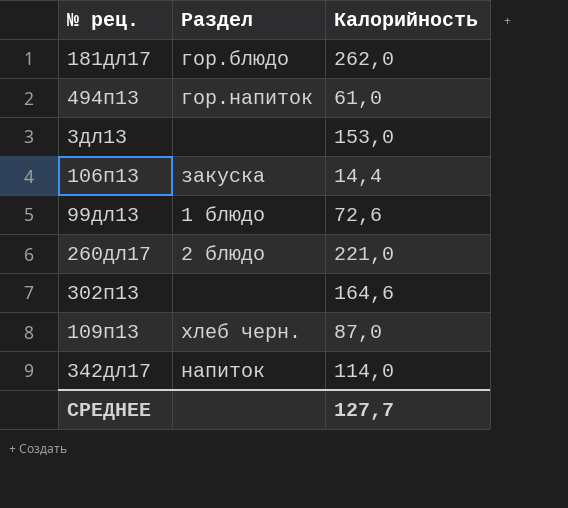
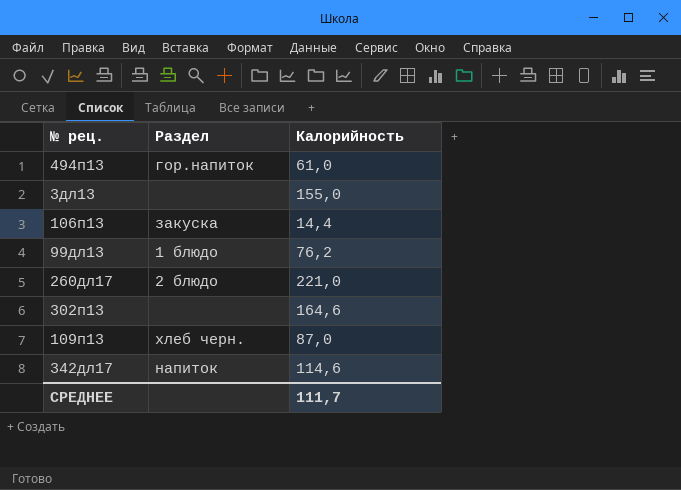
row 181дл17: гор.блюдо | 262,0 -> none
3дл13 | Калорийность: 153,0 -> 155,0
99дл13 | Калорийность: 72,6 -> 76,2
342дл17 | Калорийность: 114,0 -> 114,6
СРЕДНЕЕ | Калорийность: 127,7 -> 111,7

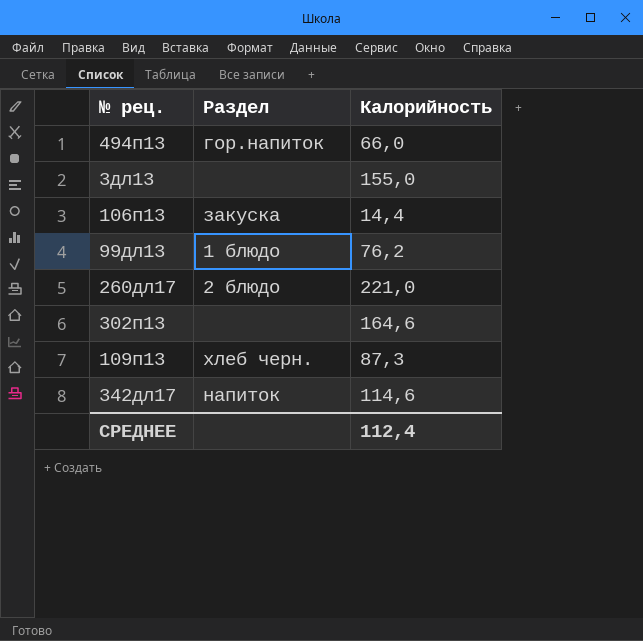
494п13 | Калорийность: 61,0 -> 66,0
109п13 | Калорийность: 87,0 -> 87,3
СРЕДНЕЕ | Калорийность: 111,7 -> 112,4

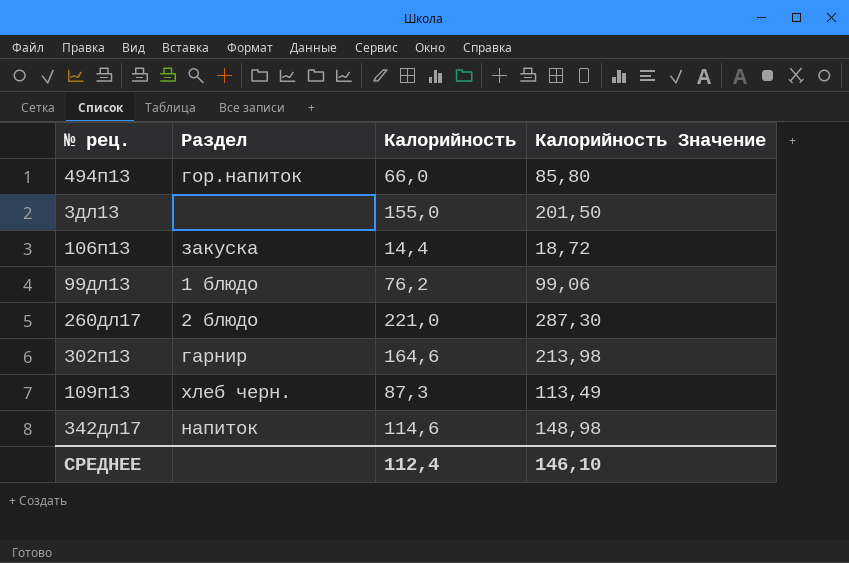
column Калорийность Значение | formula: none -> [Калорийность] * 1,3
302п13 | Раздел: none -> гарнир

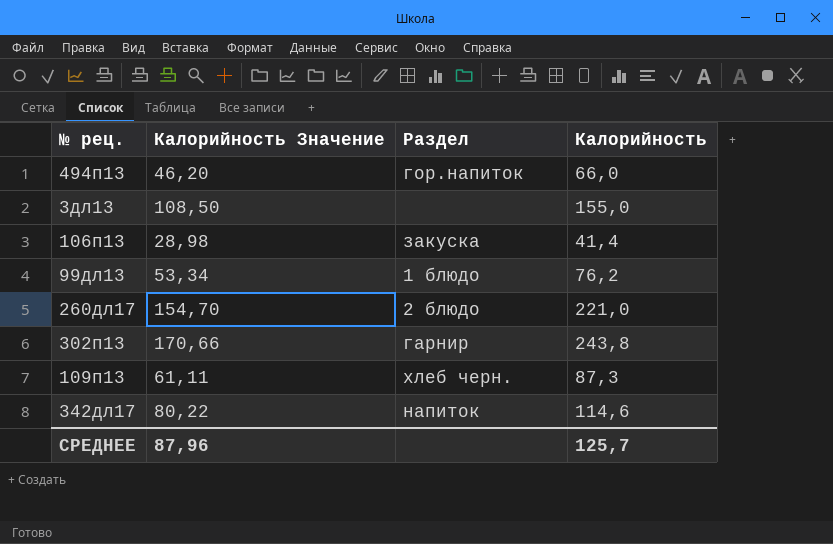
column Калорийность Значение | formula: [Калорийность] * 1,3 -> [Калорийность] * 0,7
column Калорийность Значение | position: 4 -> 2
106п13 | Калорийность: 14,4 -> 41,4
302п13 | Калорийность: 164,6 -> 243,8
СРЕДНЕЕ | Калорийность Значение: 146,10 -> 87,96
СРЕДНЕЕ | Калорийность: 112,4 -> 125,7

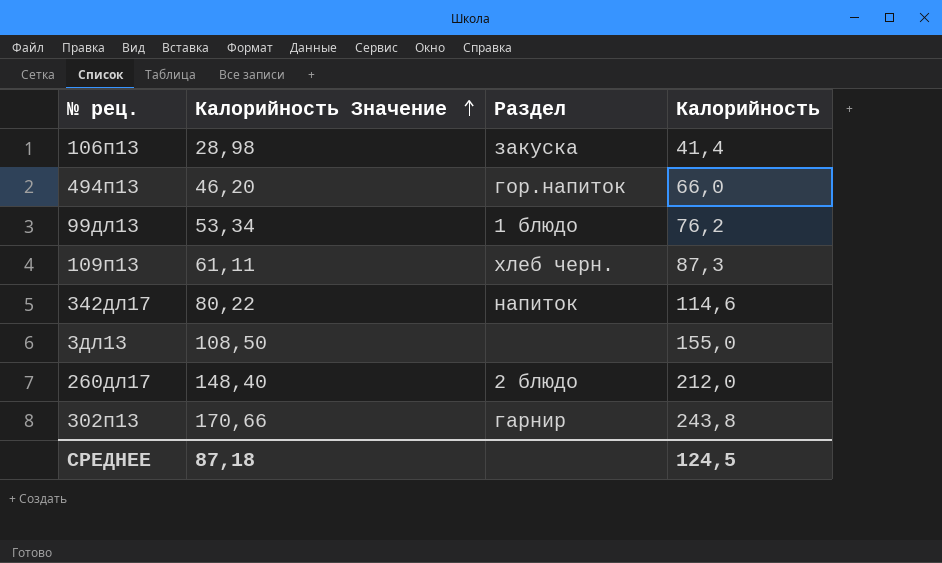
row order: none -> Калорийность Значение ascending
260дл17 | Калорийность Значение: 154,70 -> 148,40
260дл17 | Калорийность: 221,0 -> 212,0
СРЕДНЕЕ | Калорийность Значение: 87,96 -> 87,18
СРЕДНЕЕ | Калорийность: 125,7 -> 124,5

